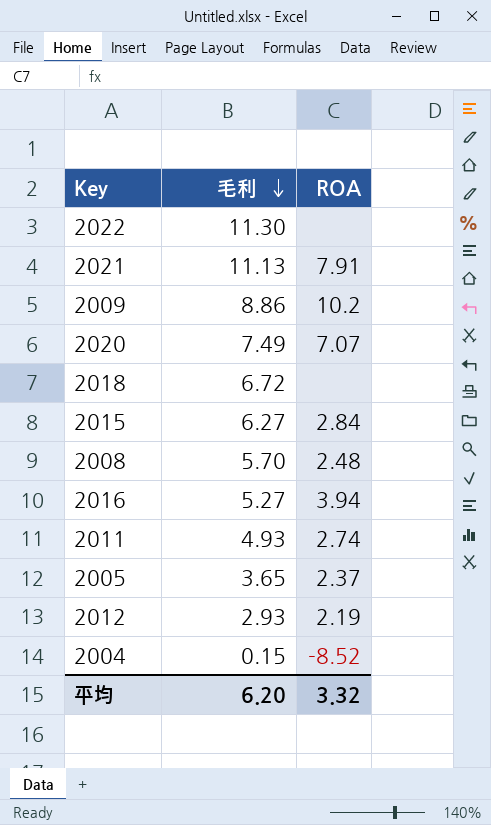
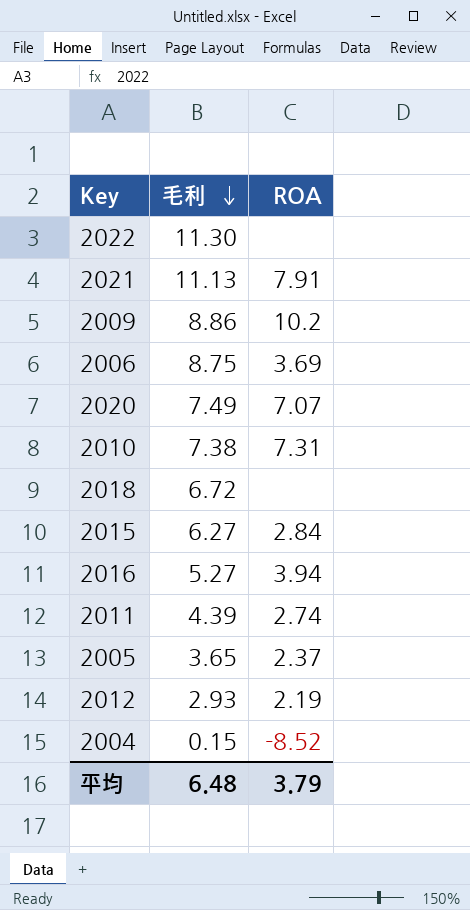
row 2008: 5.70 | 2.48 -> none
row 2006: none -> 8.75 | 3.69
row 2010: none -> 7.38 | 7.31
2011 | 毛利: 4.93 -> 4.39
平均 | 毛利: 6.20 -> 6.48
平均 | ROA: 3.32 -> 3.79

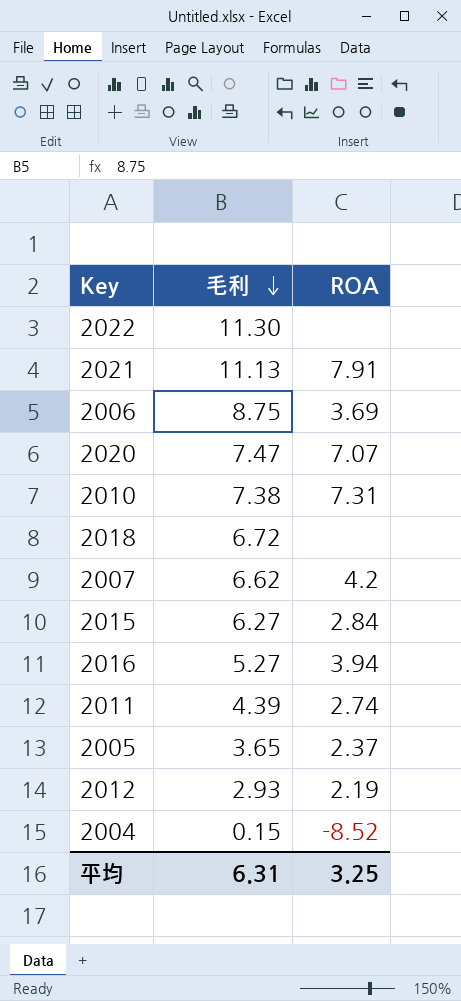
row 2009: 8.86 | 10.2 -> none
2020 | 毛利: 7.49 -> 7.47
row 2007: none -> 6.62 | 4.2
平均 | 毛利: 6.48 -> 6.31
平均 | ROA: 3.79 -> 3.25

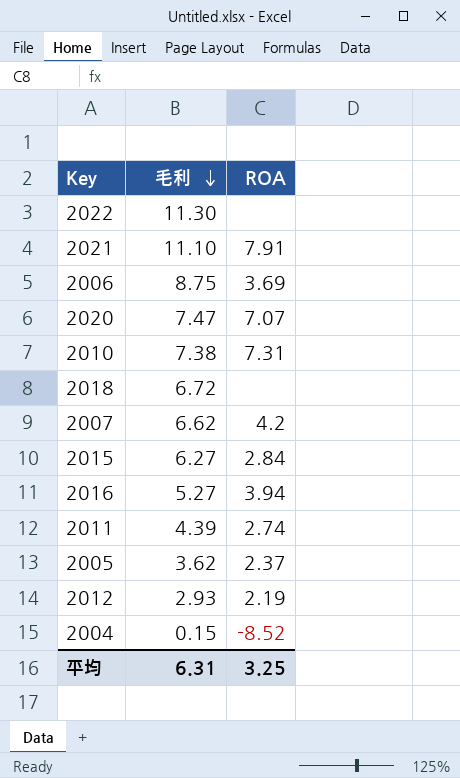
2021 | 毛利: 11.13 -> 11.10
2005 | 毛利: 3.65 -> 3.62

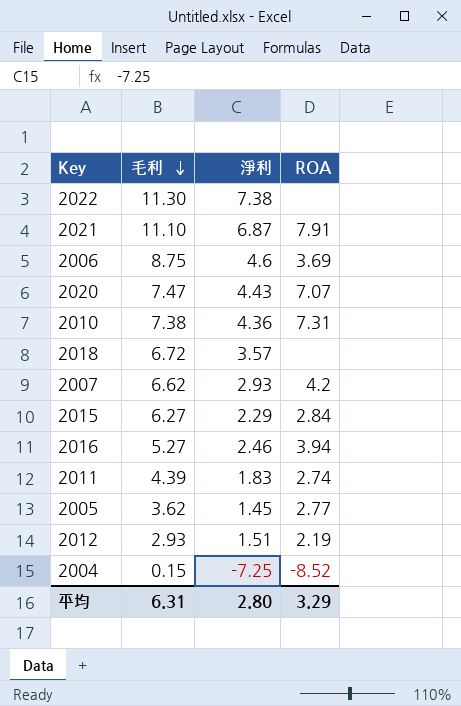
column 淨利 | position: none -> 3
2005 | ROA: 2.37 -> 2.77
平均 | ROA: 3.25 -> 3.29

